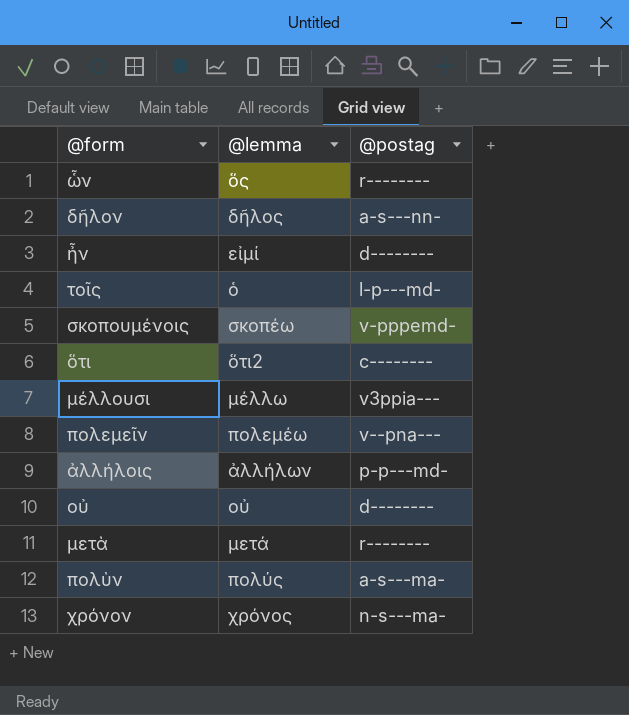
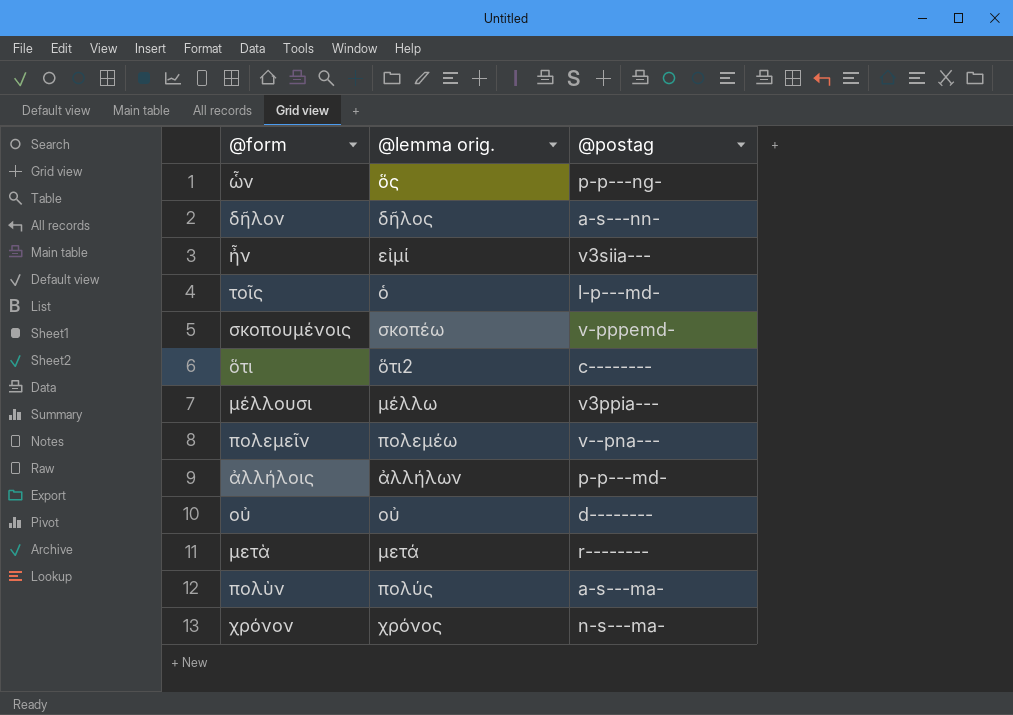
column name: @lemma -> @lemma orig.
ὧν | @postag: r-------- -> p-p---ng-
ἦν | @postag: d-------- -> v3siia---

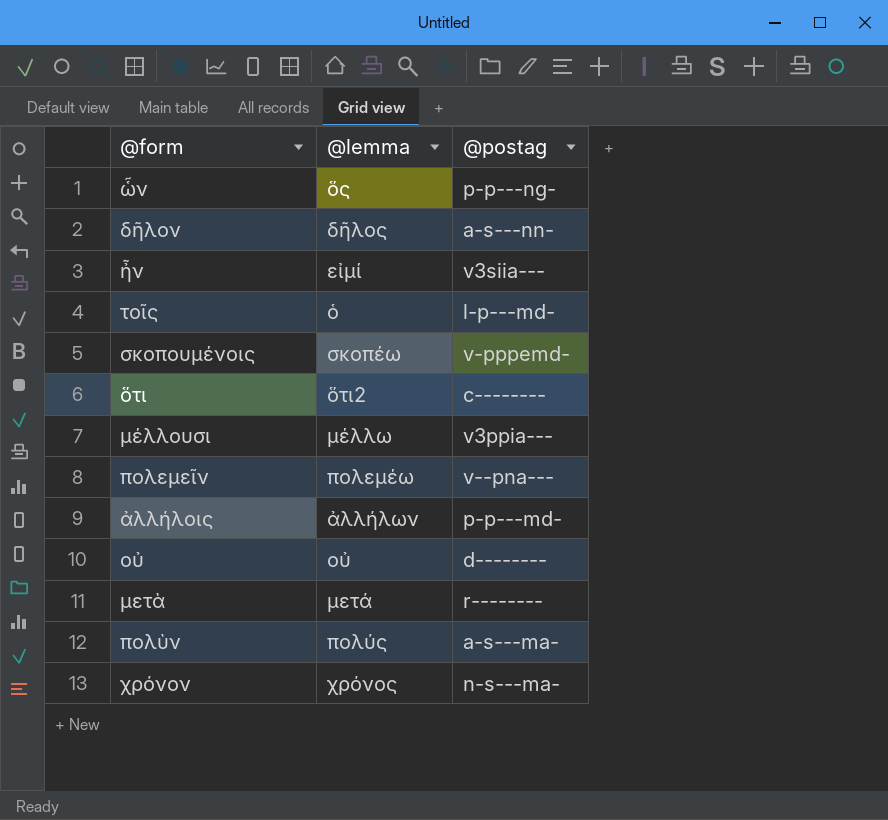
column name: @lemma orig. -> @lemma

